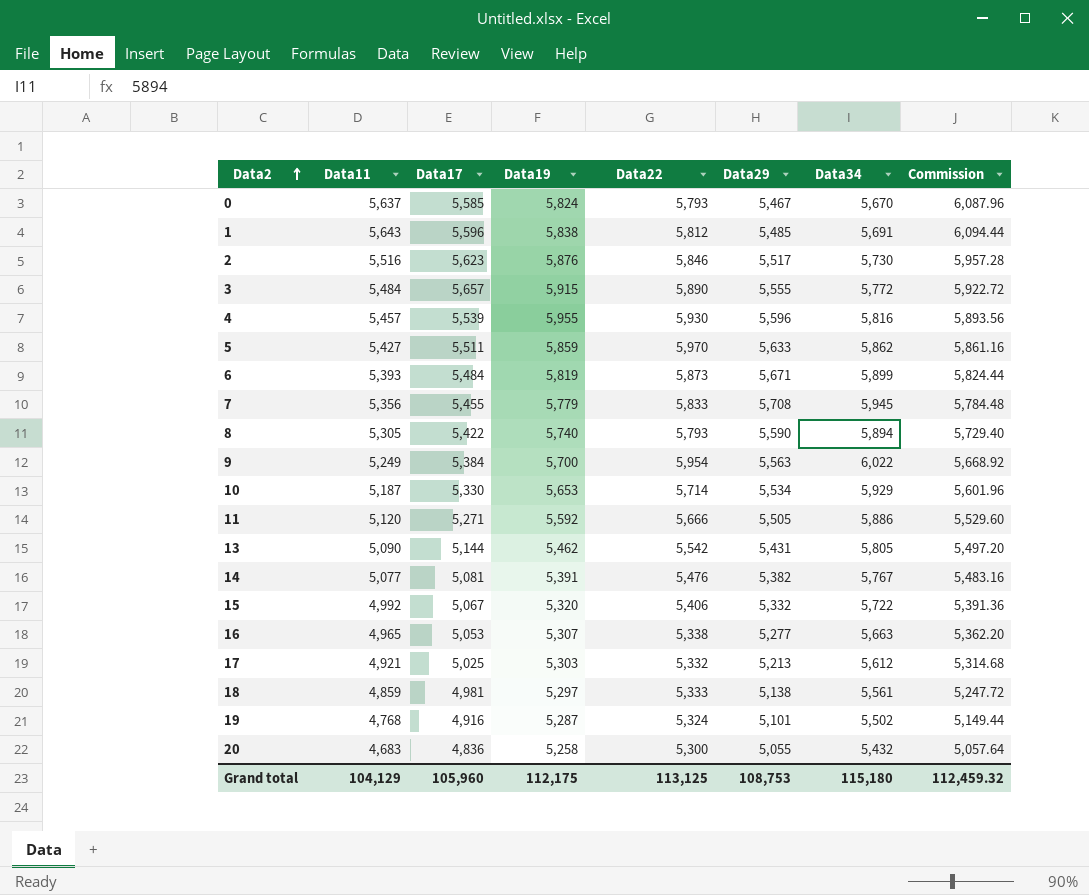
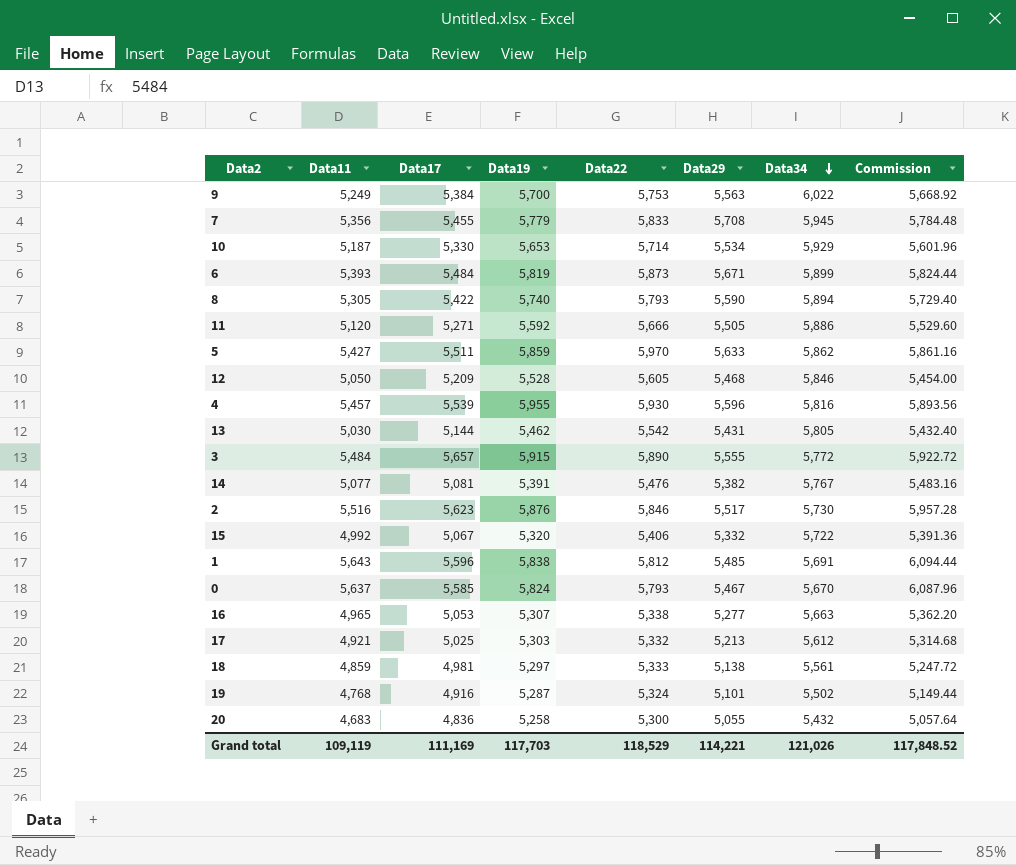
row order: Data2 ascending -> Data34 descending
9 | Data22: 5,954 -> 5,753
row 12: none -> 5,050 | 5,209 | 5,528 | 5,605 | 5,468 | 5,846 | 5,454.00
13 | Data11: 5,090 -> 5,030
13 | Commission: 5,497.20 -> 5,432.40
Grand total | Data11: 104,129 -> 109,119
Grand total | Data17: 105,960 -> 111,169
Grand total | Data19: 112,175 -> 117,703
Grand total | Data22: 113,125 -> 118,529
Grand total | Data29: 108,753 -> 114,221
Grand total | Data34: 115,180 -> 121,026
Grand total | Commission: 112,459.32 -> 117,848.52

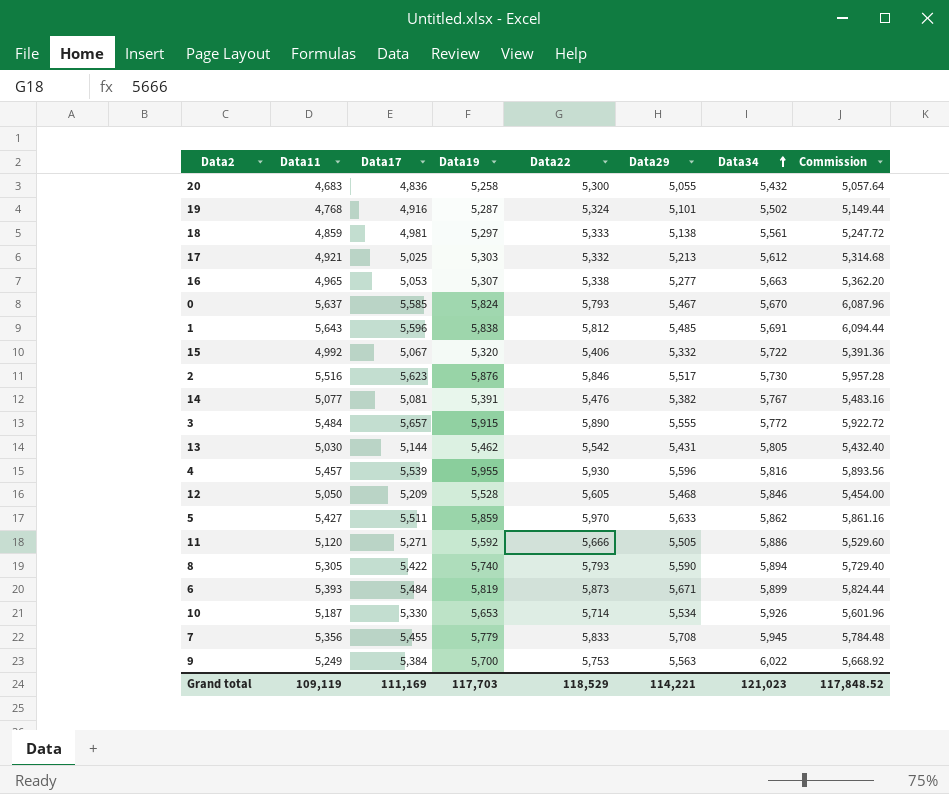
row order: Data34 descending -> Data34 ascending
10 | Data34: 5,929 -> 5,926
Grand total | Data34: 121,026 -> 121,023

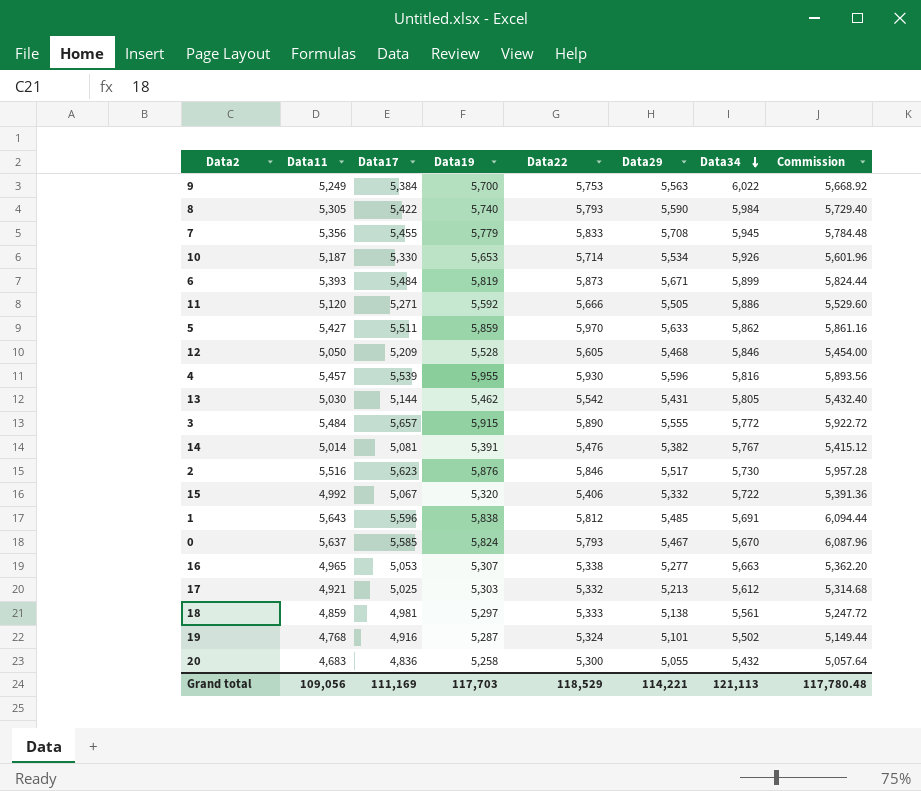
row order: Data34 ascending -> Data34 descending
8 | Data34: 5,894 -> 5,984
14 | Data11: 5,077 -> 5,014
14 | Commission: 5,483.16 -> 5,415.12
Grand total | Data11: 109,119 -> 109,056
Grand total | Data34: 121,023 -> 121,113
Grand total | Commission: 117,848.52 -> 117,780.48

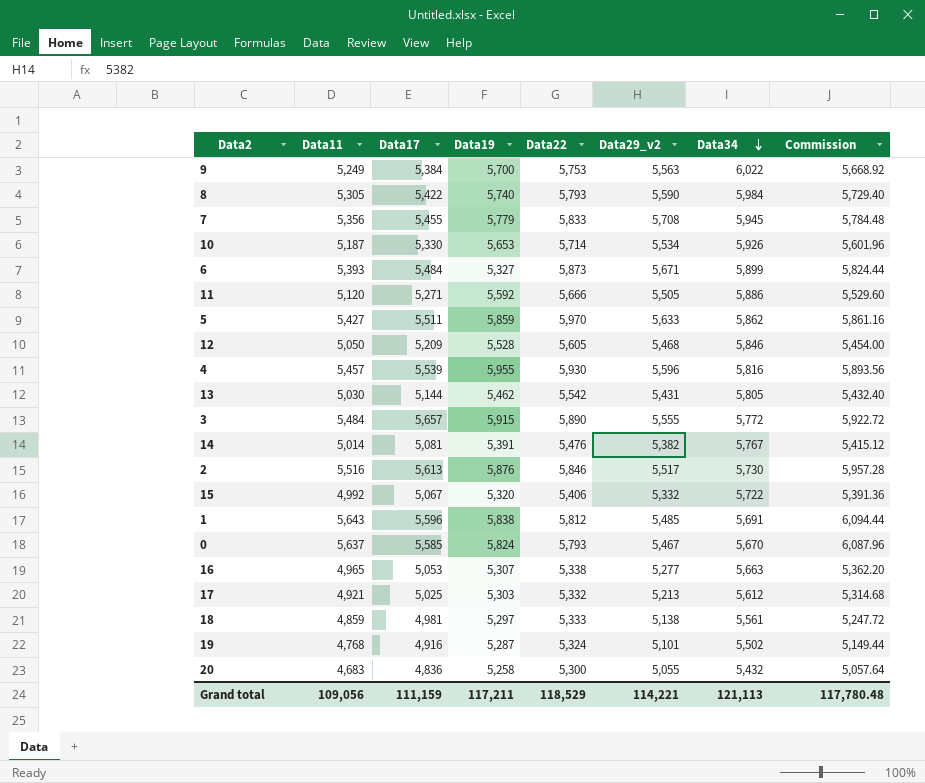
column name: Data29 -> Data29_v2
6 | Data19: 5,819 -> 5,327
2 | Data17: 5,623 -> 5,613
Grand total | Data17: 111,169 -> 111,159
Grand total | Data19: 117,703 -> 117,211

